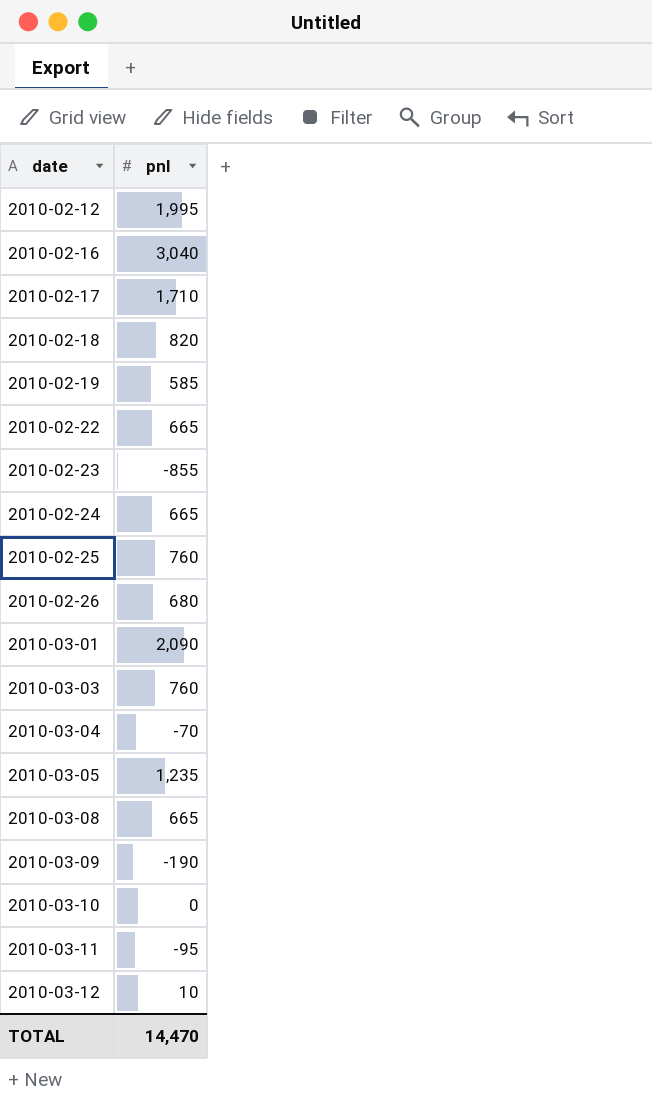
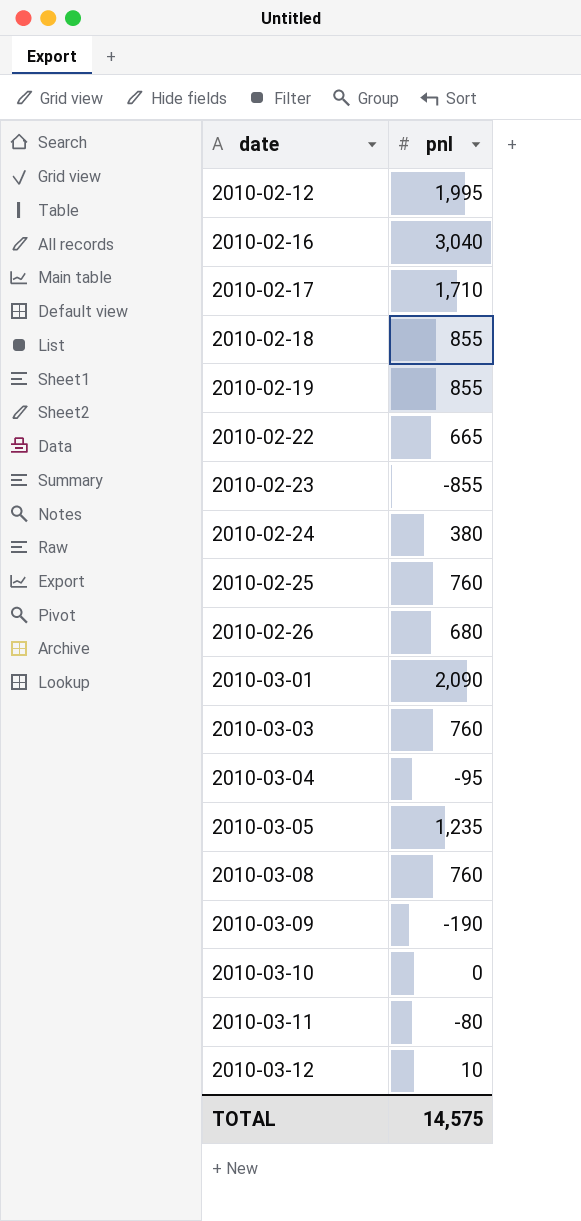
2010-02-18 | pnl: 820 -> 855
2010-02-19 | pnl: 585 -> 855
2010-02-24 | pnl: 665 -> 380
2010-03-04 | pnl: -70 -> -95
2010-03-08 | pnl: 665 -> 760
2010-03-11 | pnl: -95 -> -80
TOTAL | pnl: 14,470 -> 14,575

